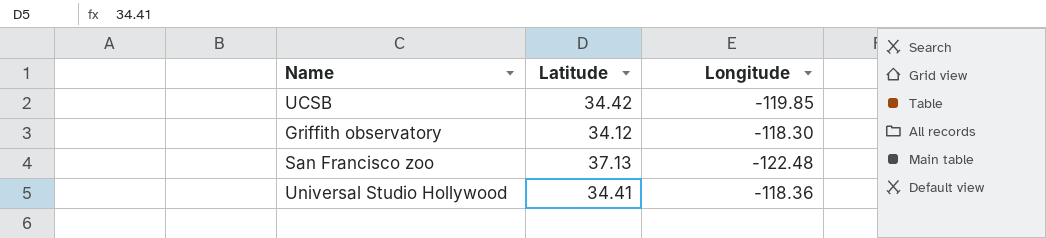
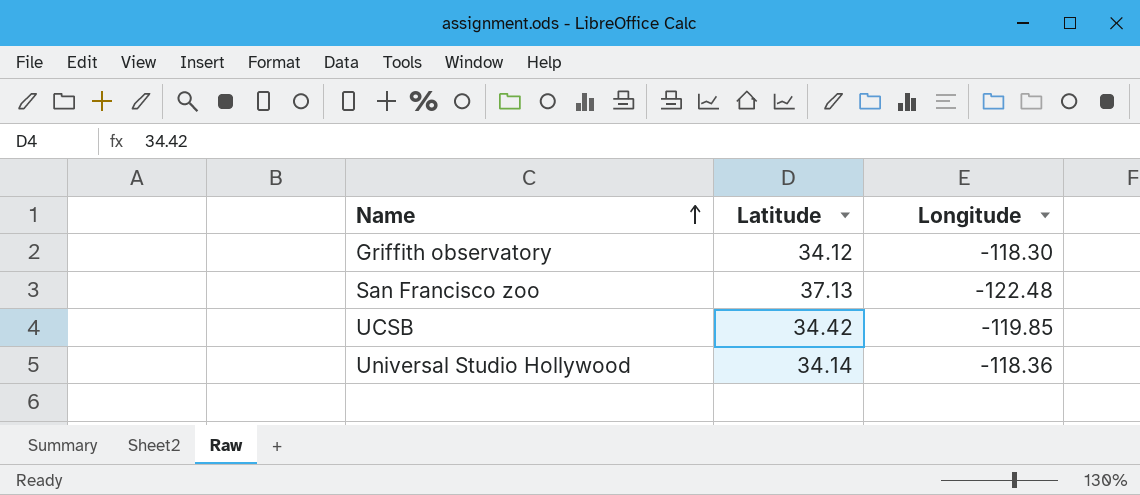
row order: none -> Name ascending
Universal Studio Hollywood | Latitude: 34.41 -> 34.14

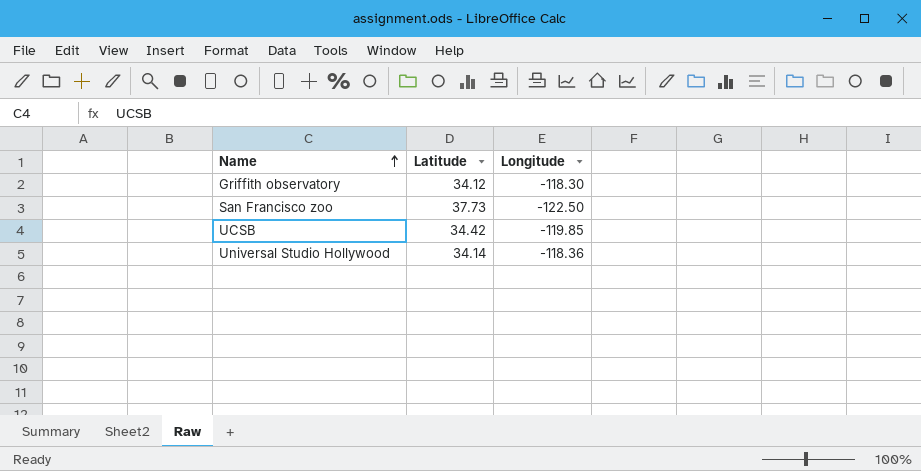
San Francisco zoo | Latitude: 37.13 -> 37.73
San Francisco zoo | Longitude: -122.48 -> -122.50

